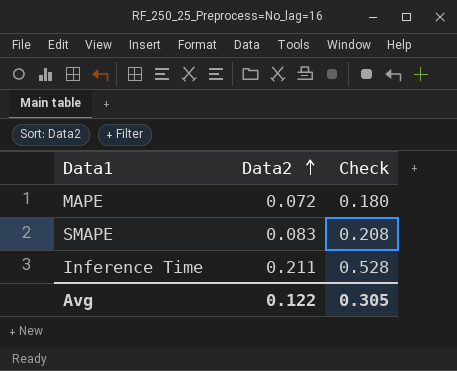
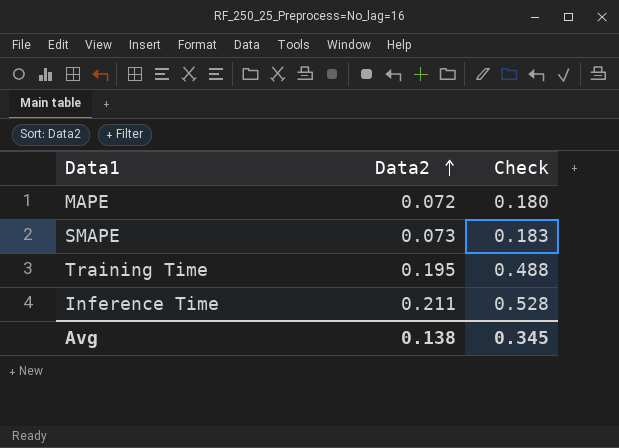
SMAPE | Data2: 0.083 -> 0.073
SMAPE | Check: 0.208 -> 0.183
row Training Time: none -> 0.195 | 0.488
Avg | Data2: 0.122 -> 0.138
Avg | Check: 0.305 -> 0.345

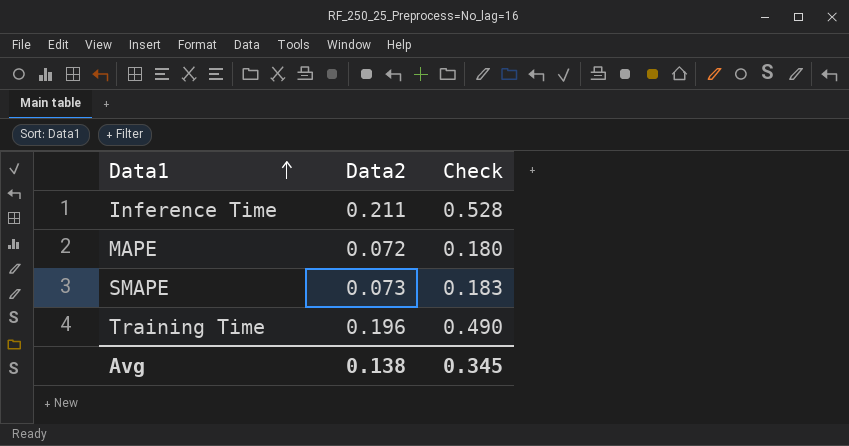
row order: Data2 ascending -> Data1 ascending
Training Time | Data2: 0.195 -> 0.196
Training Time | Check: 0.488 -> 0.490

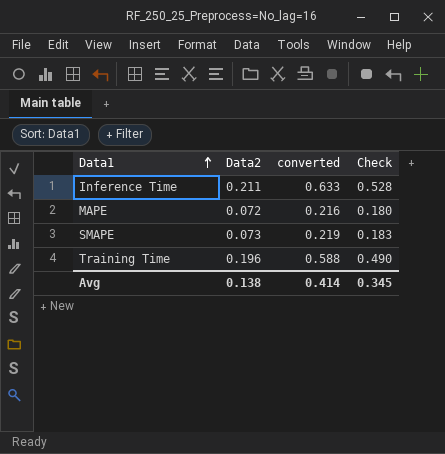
column converted | formula: none -> [Data2] * 3

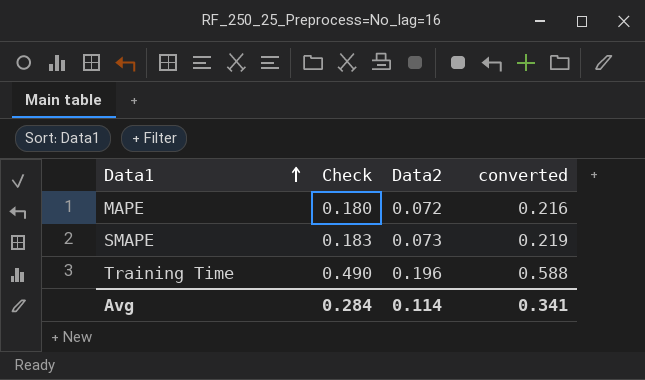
column Check | position: 4 -> 2
row Inference Time: 0.211 | 0.633 | 0.528 -> none
Avg | Check: 0.345 -> 0.284
Avg | Data2: 0.138 -> 0.114
Avg | converted: 0.414 -> 0.341

